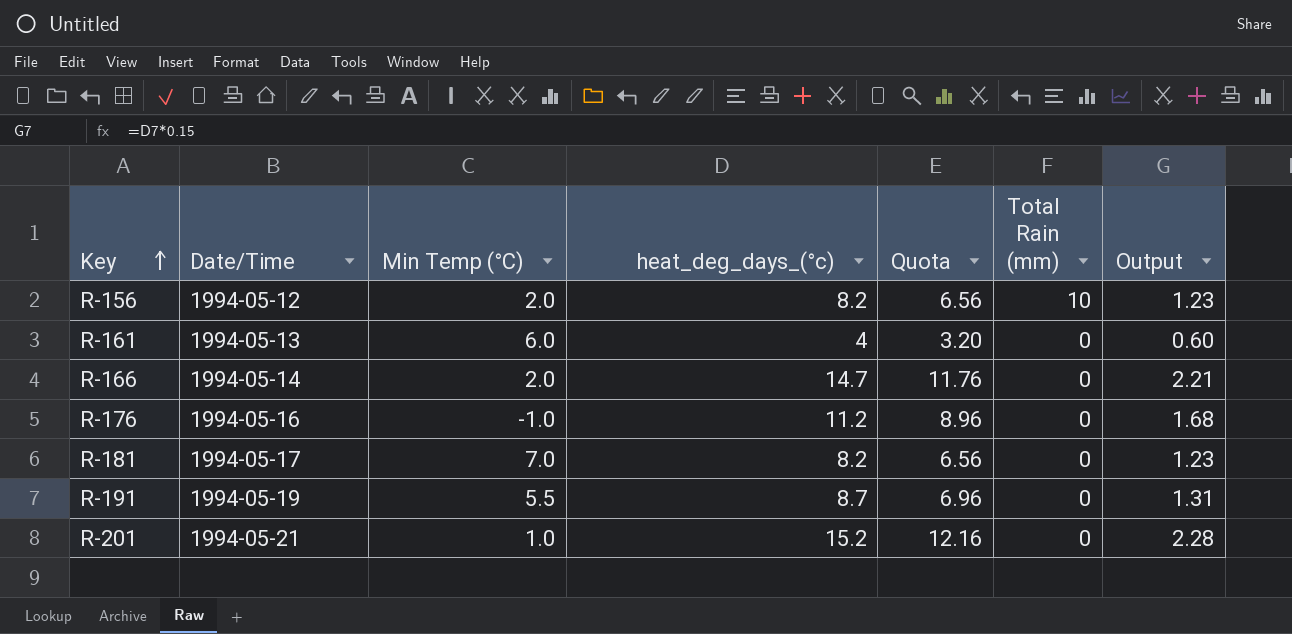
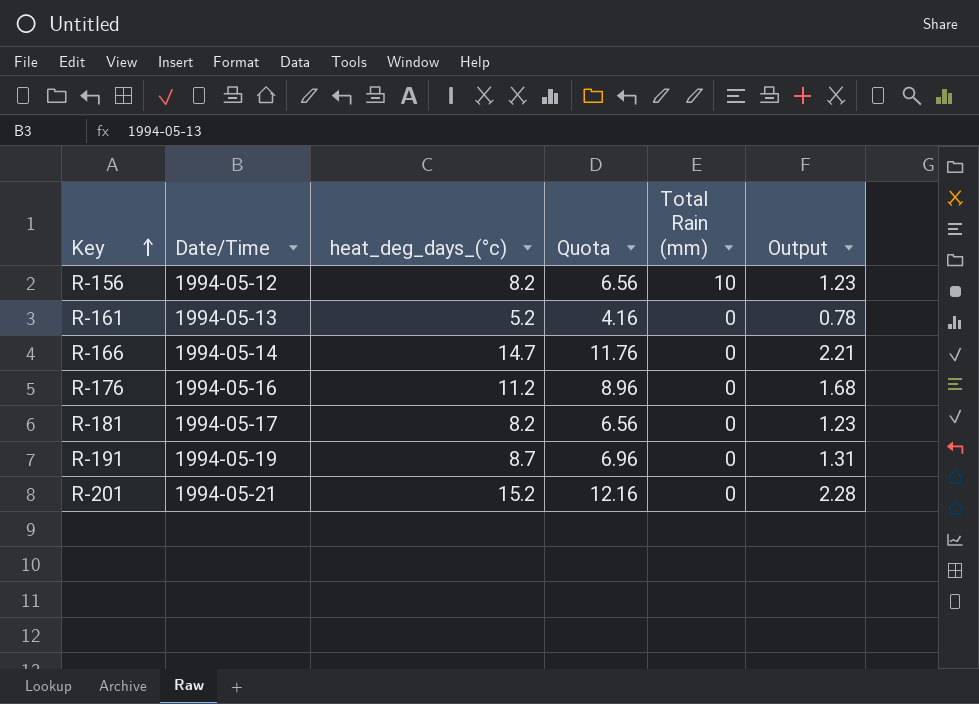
column Min Temp (°C) | position: 3 -> none
R-161 | heat_deg_days_(°c): 4 -> 5.2
R-161 | Quota: 3.20 -> 4.16
R-161 | Output: 0.60 -> 0.78

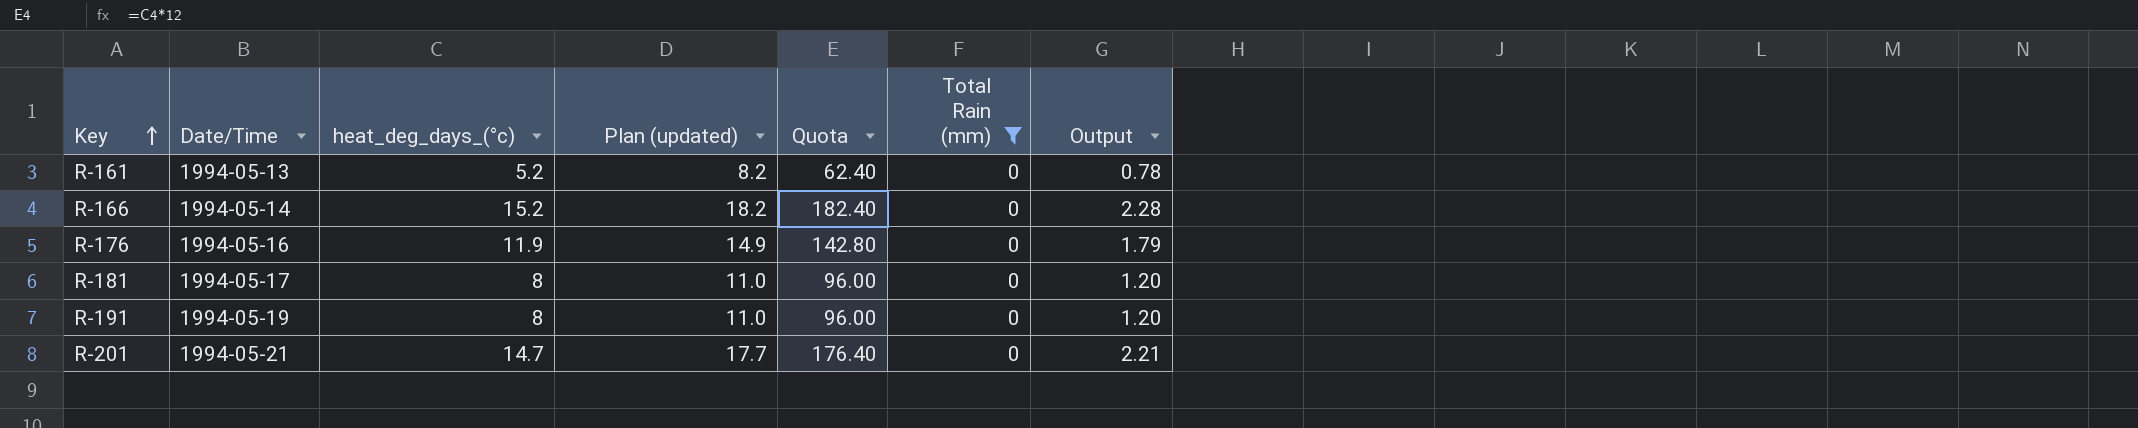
filter: none -> Total Rain (mm) = 0
column Plan (updated) | formula: none -> [heat_deg_days_(°c)] + 3
column Quota | formula: [heat_deg_days_(°c)] * 0.8 -> [heat_deg_days_(°c)] * 12
R-166 | heat_deg_days_(°c): 14.7 -> 15.2
R-166 | Output: 2.21 -> 2.28
R-176 | heat_deg_days_(°c): 11.2 -> 11.9
R-176 | Output: 1.68 -> 1.79
R-181 | heat_deg_days_(°c): 8.2 -> 8
R-181 | Output: 1.23 -> 1.20
R-191 | heat_deg_days_(°c): 8.7 -> 8
R-191 | Output: 1.31 -> 1.20
R-201 | heat_deg_days_(°c): 15.2 -> 14.7
R-201 | Output: 2.28 -> 2.21

